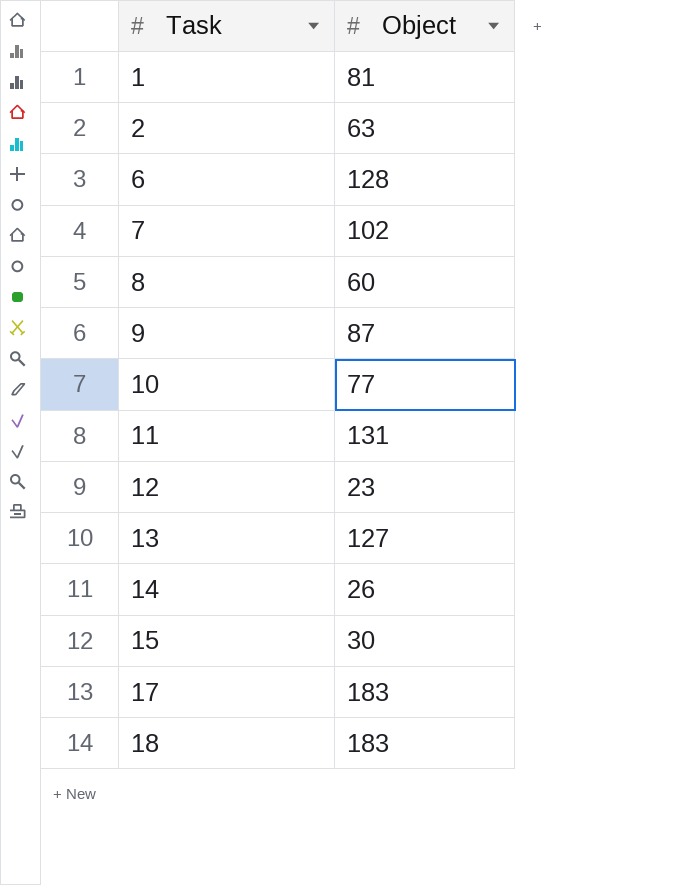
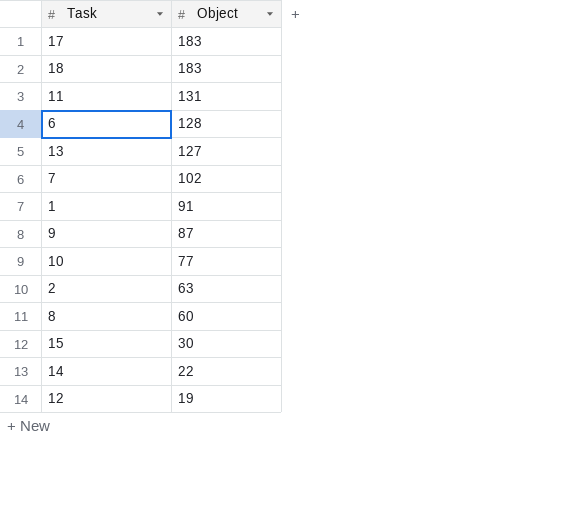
row order: Task ascending -> Object descending
1 | Object: 81 -> 91
14 | Object: 26 -> 22
12 | Object: 23 -> 19

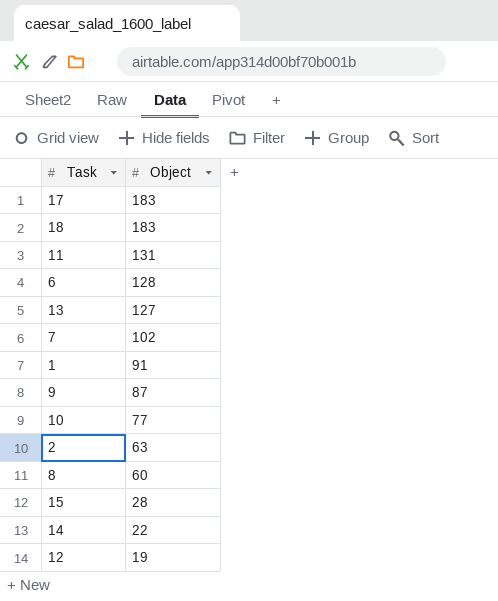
15 | Object: 30 -> 28

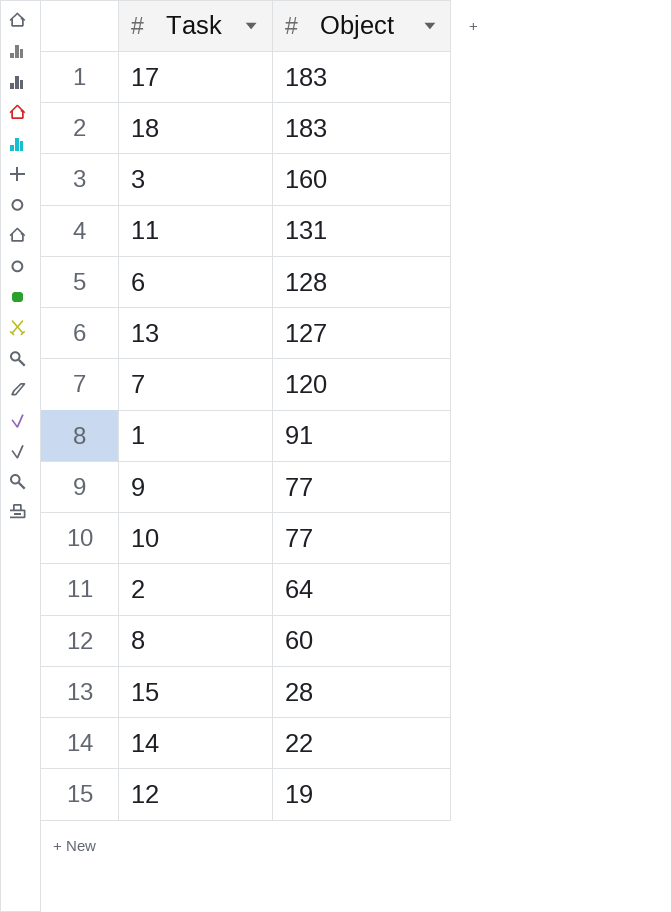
row 3: none -> 160
7 | Object: 102 -> 120
9 | Object: 87 -> 77
2 | Object: 63 -> 64

